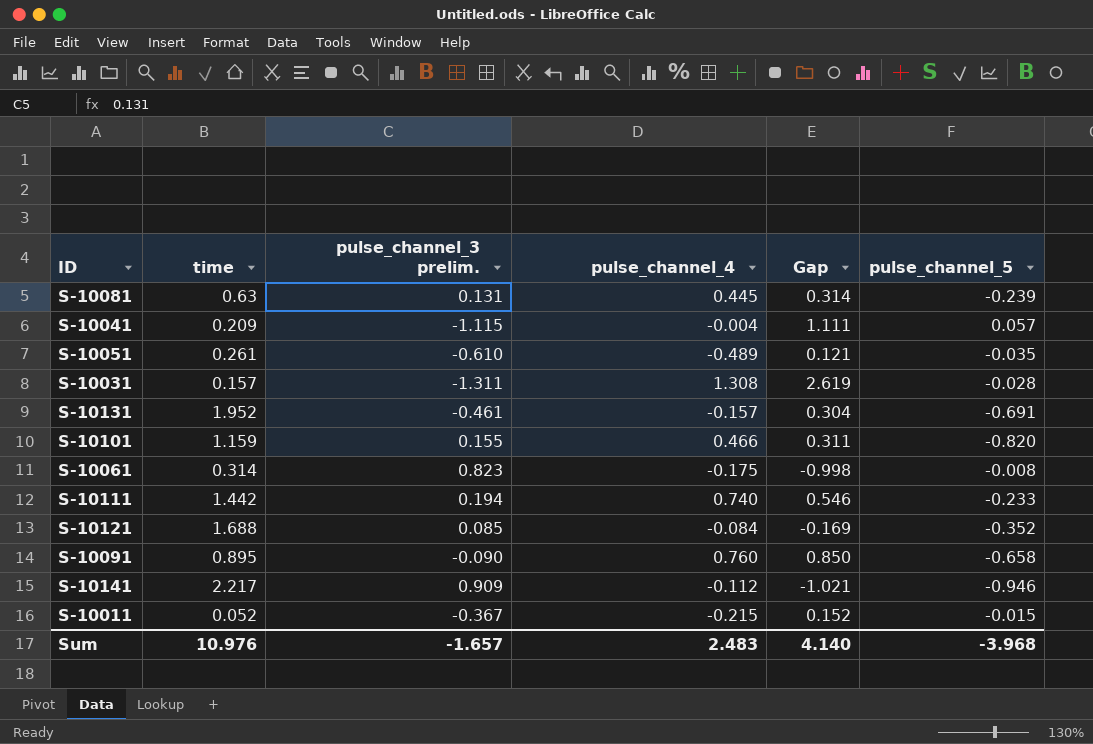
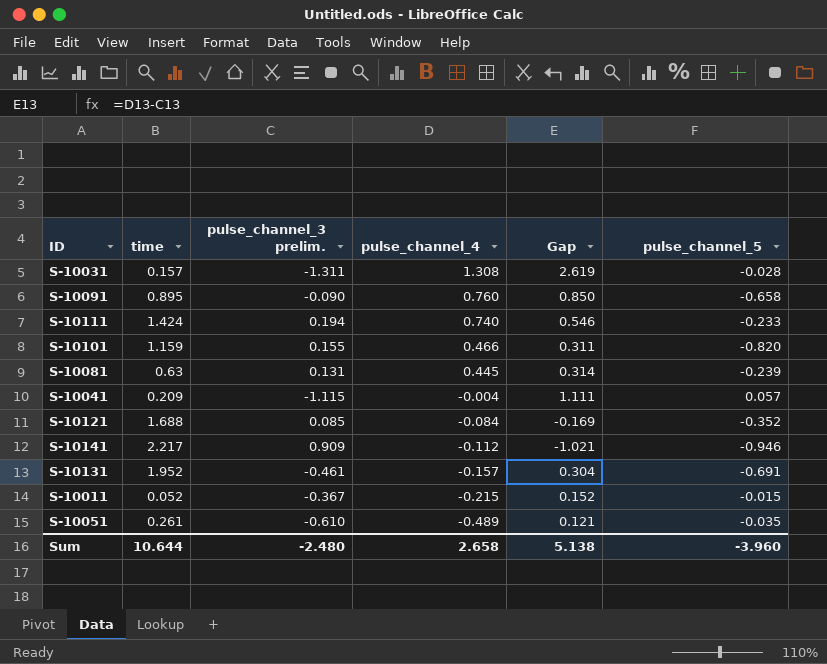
row order: none -> pulse_channel_4 descending
row S-10061: 0.314 | 0.823 | -0.175 | -0.998 | -0.008 -> none
S-10111 | time: 1.442 -> 1.424
Sum | time: 10.976 -> 10.644
Sum | pulse_channel_3 prelim.: -1.657 -> -2.480
Sum | pulse_channel_4: 2.483 -> 2.658
Sum | Gap: 4.140 -> 5.138
Sum | pulse_channel_5: -3.968 -> -3.960

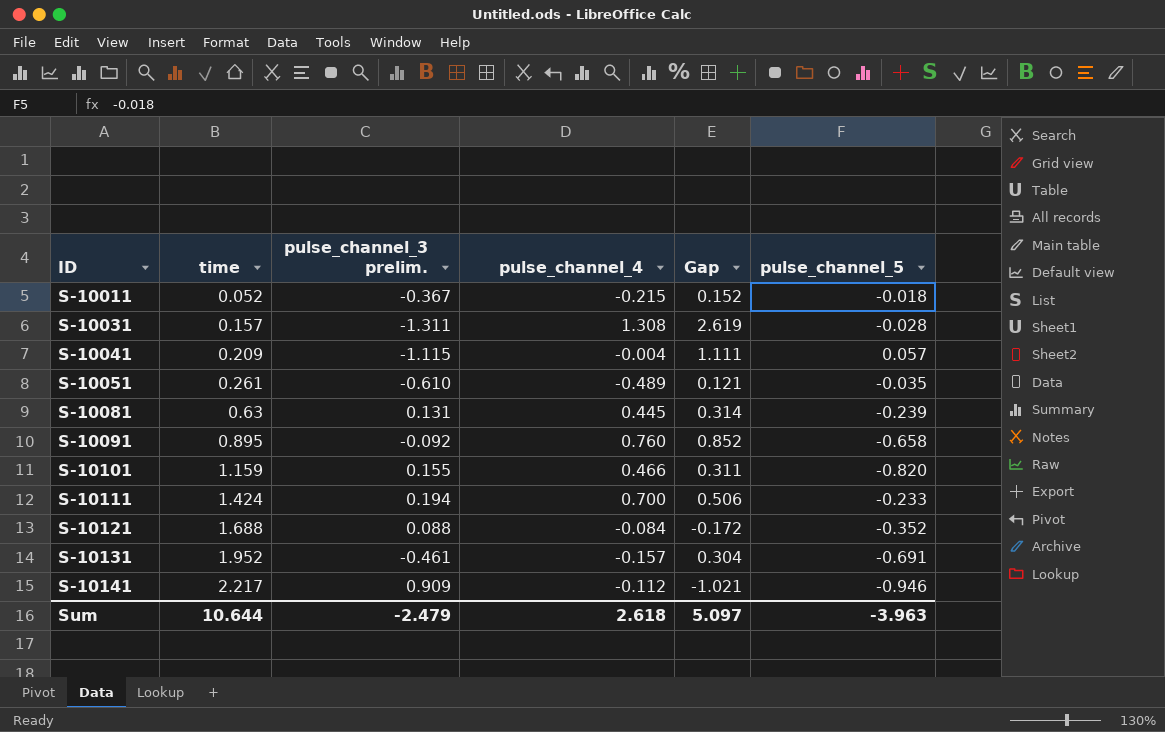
row order: pulse_channel_4 descending -> ID ascending
S-10011 | pulse_channel_5: -0.015 -> -0.018
S-10091 | pulse_channel_3 prelim.: -0.090 -> -0.092
S-10091 | Gap: 0.850 -> 0.852
S-10111 | pulse_channel_4: 0.740 -> 0.700
S-10111 | Gap: 0.546 -> 0.506
S-10121 | pulse_channel_3 prelim.: 0.085 -> 0.088
S-10121 | Gap: -0.169 -> -0.172
Sum | pulse_channel_3 prelim.: -2.480 -> -2.479
Sum | pulse_channel_4: 2.658 -> 2.618
Sum | Gap: 5.138 -> 5.097
Sum | pulse_channel_5: -3.960 -> -3.963

